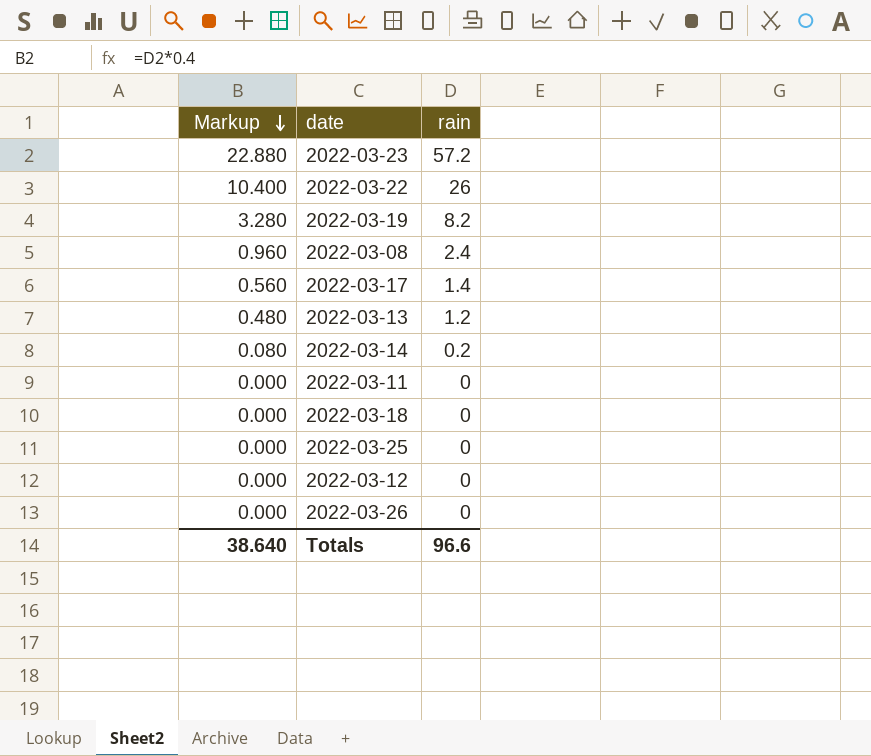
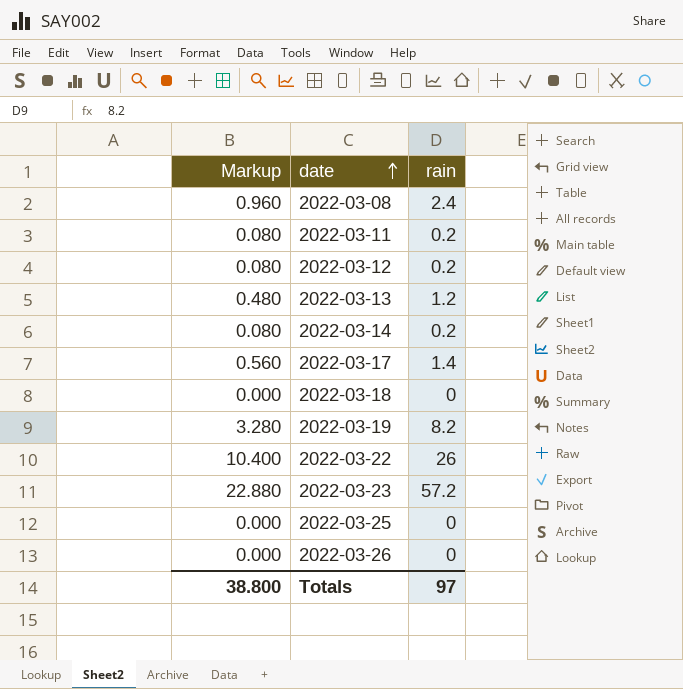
row order: Markup descending -> date ascending
2022-03-11 | Markup: 0.000 -> 0.080
2022-03-11 | rain: 0 -> 0.2
2022-03-12 | Markup: 0.000 -> 0.080
2022-03-12 | rain: 0 -> 0.2
Totals | Markup: 38.640 -> 38.800
Totals | rain: 96.6 -> 97

